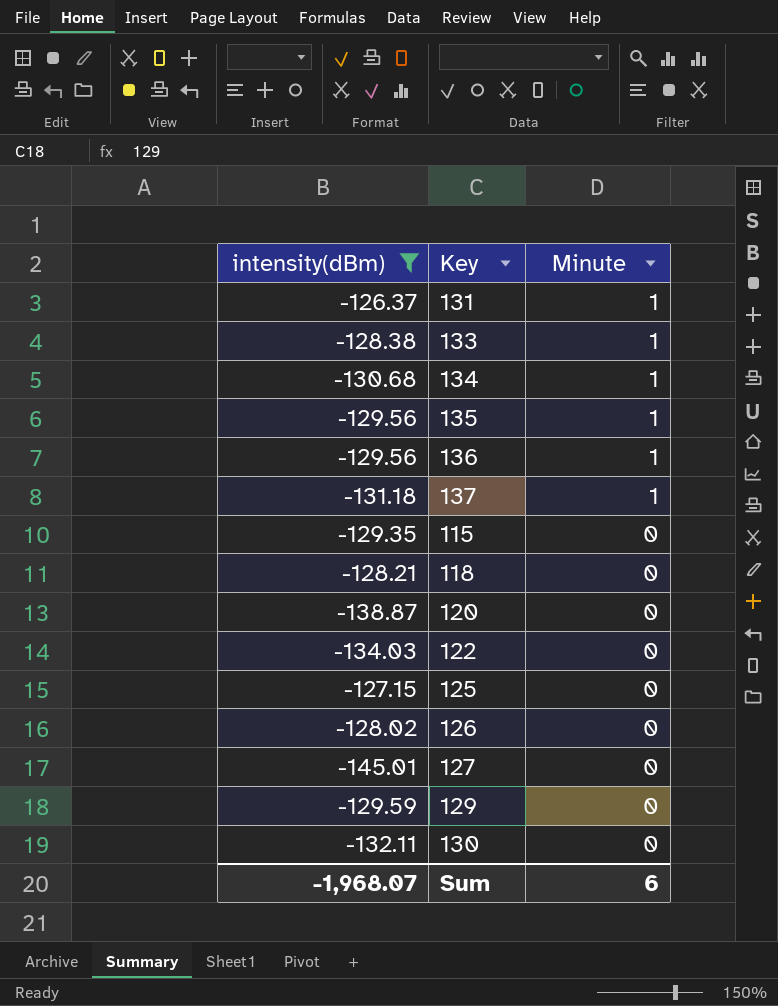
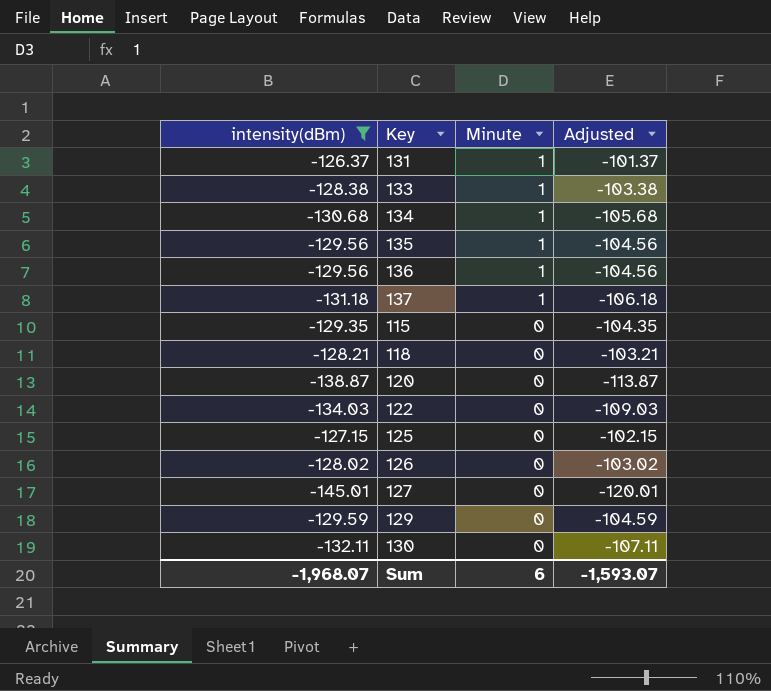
column Adjusted | formula: none -> [intensity(dBm)] + 25

